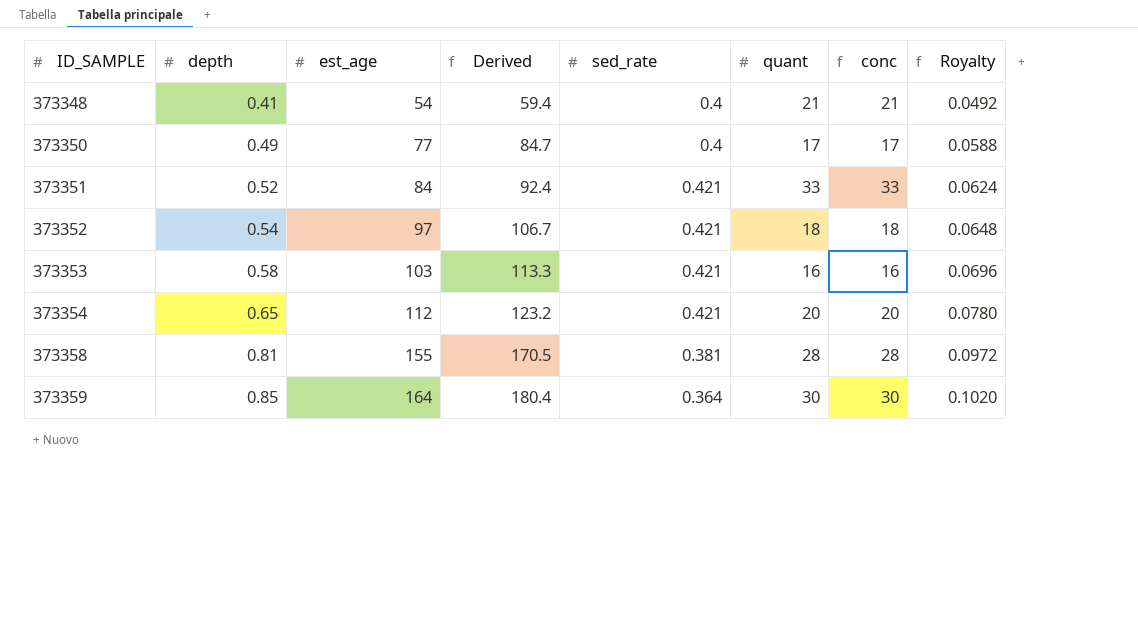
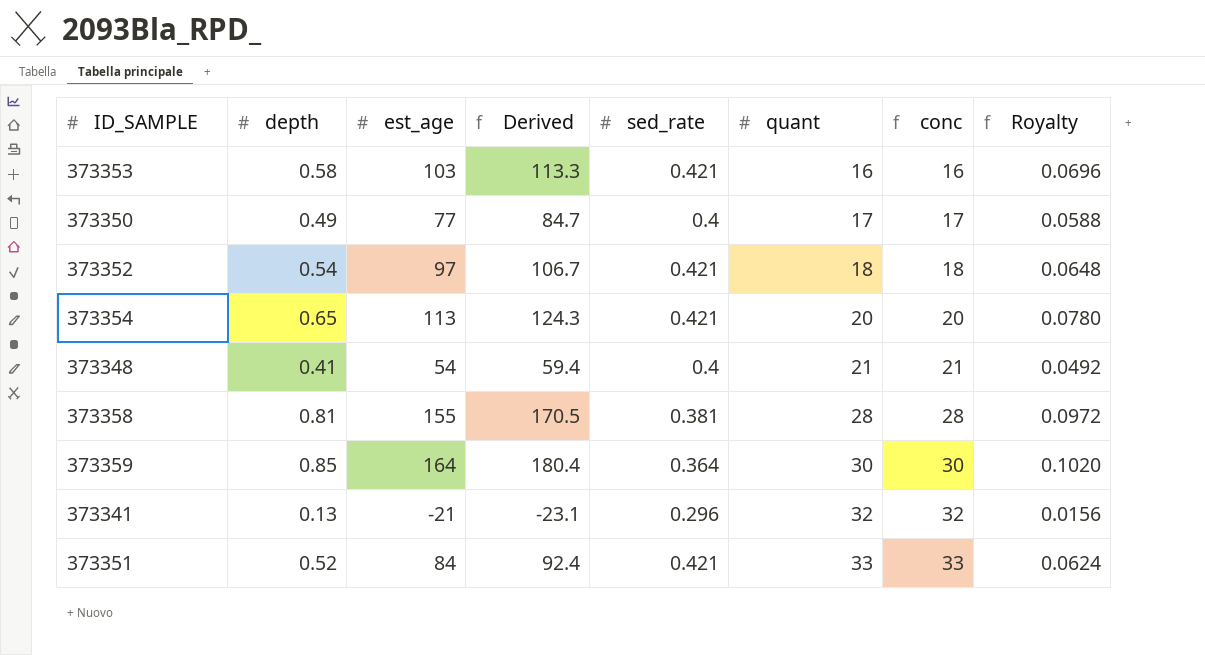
row order: ID_SAMPLE ascending -> quant ascending
373354 | est_age: 112 -> 113
373354 | Derived: 123.2 -> 124.3
row 373341: none -> 0.13 | -21 | -23.1 | 0.296 | 32 | 32 | 0.0156

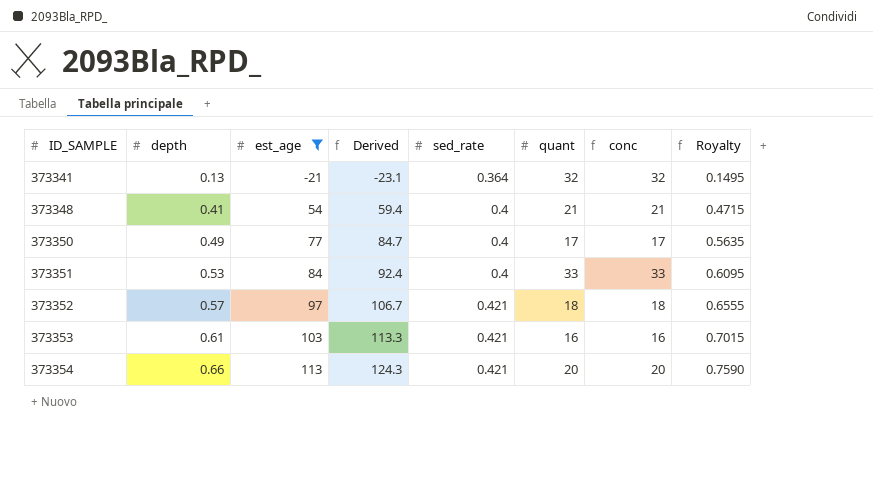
filter: none -> est_age <= 113
row order: quant ascending -> ID_SAMPLE ascending
column Royalty | formula: [depth] * 0.12 -> [depth] * 1.15
373341 | sed_rate: 0.296 -> 0.364
373351 | depth: 0.52 -> 0.53
373351 | sed_rate: 0.421 -> 0.4
373352 | depth: 0.54 -> 0.57
373353 | depth: 0.58 -> 0.61
373354 | depth: 0.65 -> 0.66

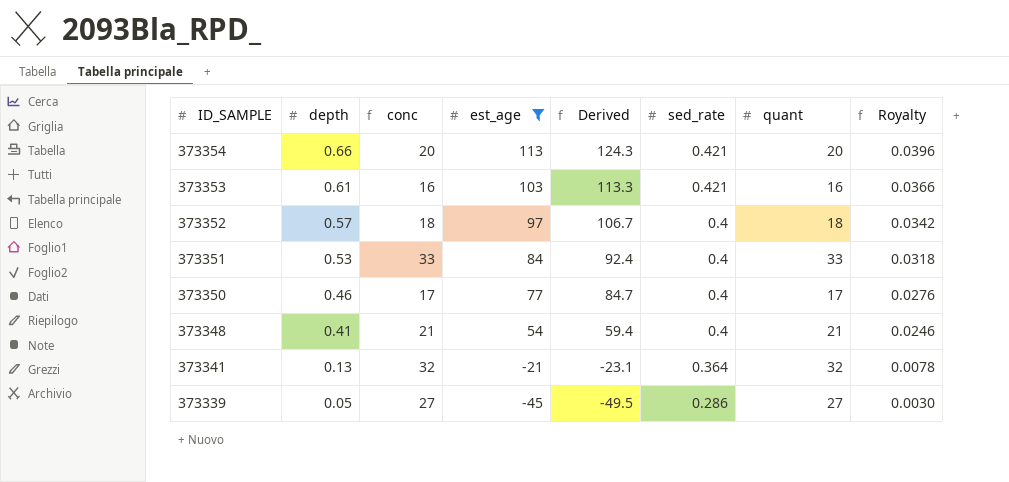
row order: ID_SAMPLE ascending -> ID_SAMPLE descending
column conc | position: 7 -> 3
column Royalty | formula: [depth] * 1.15 -> [depth] * 0.06
373352 | sed_rate: 0.421 -> 0.4
373350 | depth: 0.49 -> 0.46
row 373339: none -> 0.05 | 27 | -45 | -49.5 | 0.286 | 27 | 0.0030

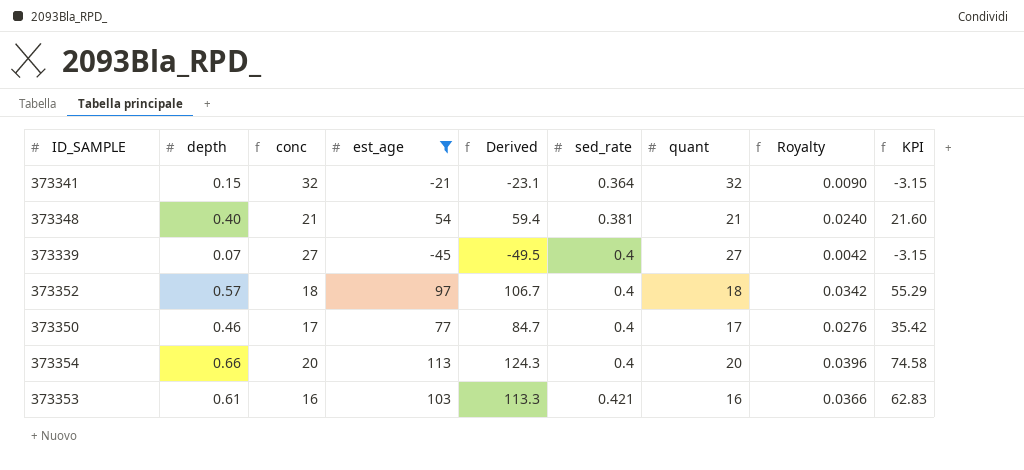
row order: ID_SAMPLE descending -> sed_rate ascending
column KPI | formula: none -> [depth] * [est_age]
row 373351: 0.53 | 33 | 84 | 92.4 | 0.4 | 33 | 0.0318 -> none
373341 | depth: 0.13 -> 0.15
373341 | Royalty: 0.0078 -> 0.0090
373348 | depth: 0.41 -> 0.40
373348 | sed_rate: 0.4 -> 0.381
373348 | Royalty: 0.0246 -> 0.0240
373339 | depth: 0.05 -> 0.07
373339 | sed_rate: 0.286 -> 0.4
373339 | Royalty: 0.0030 -> 0.0042
373354 | sed_rate: 0.421 -> 0.4

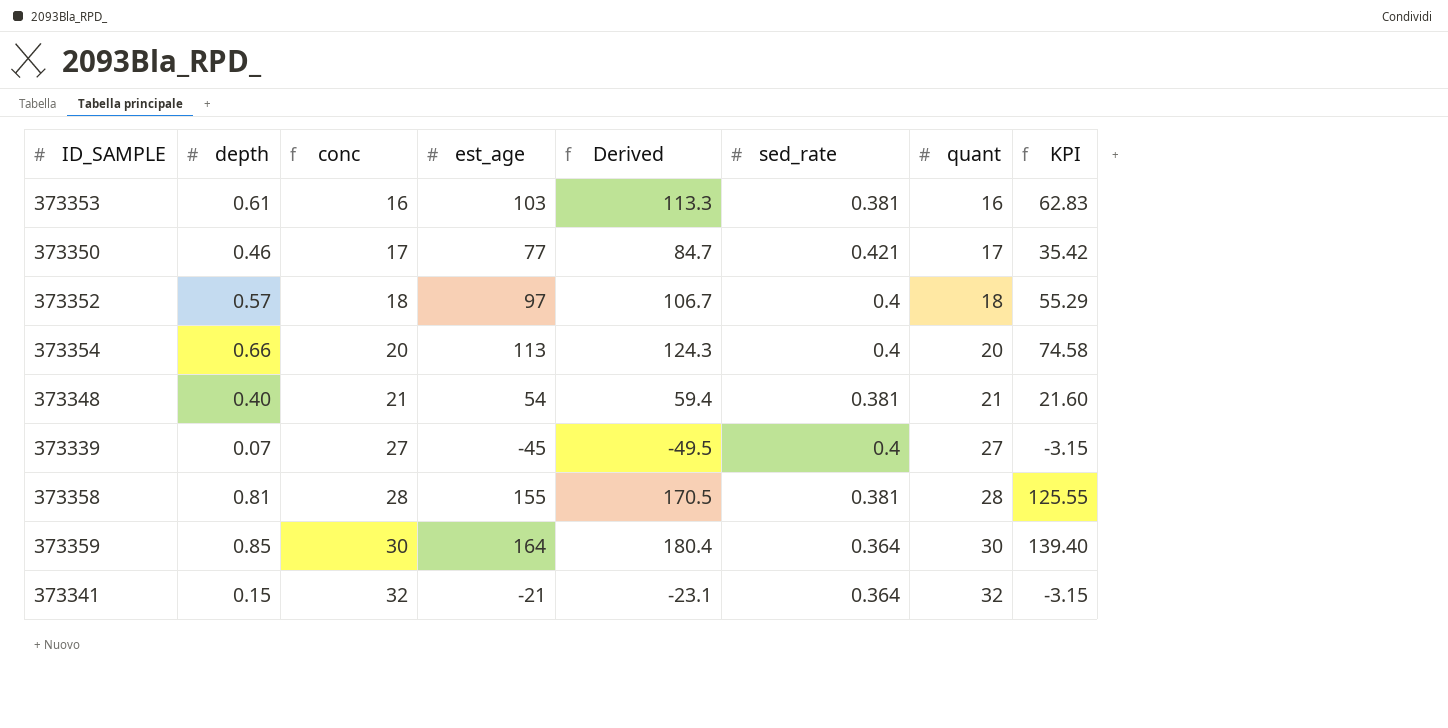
filter: est_age <= 113 -> none
row order: sed_rate ascending -> conc ascending
column Royalty | formula: [depth] * 0.06 -> none
373353 | sed_rate: 0.421 -> 0.381
373350 | sed_rate: 0.4 -> 0.421

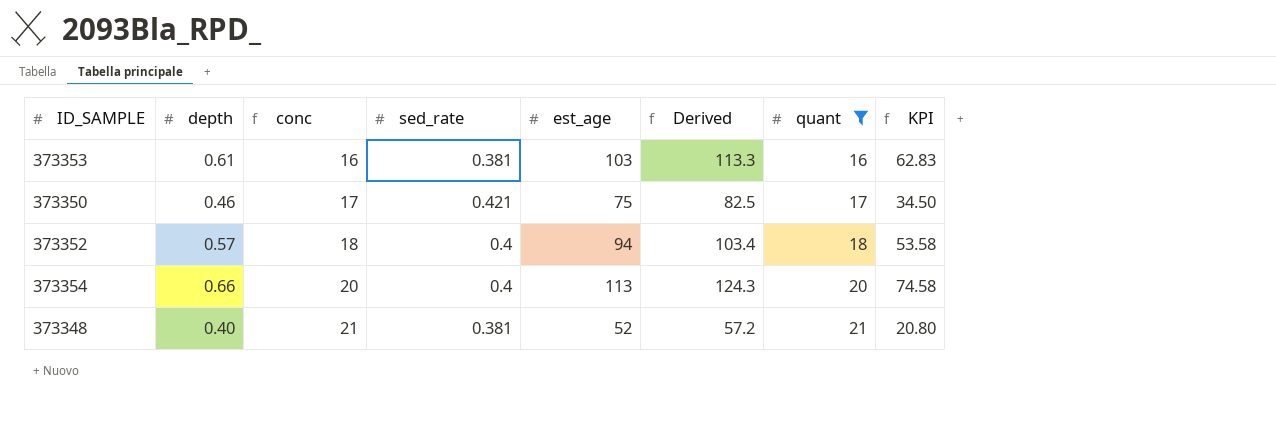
filter: none -> quant <= 21
column sed_rate | position: 6 -> 4
373350 | est_age: 77 -> 75
373350 | Derived: 84.7 -> 82.5
373350 | KPI: 35.42 -> 34.50
373352 | est_age: 97 -> 94
373352 | Derived: 106.7 -> 103.4
373352 | KPI: 55.29 -> 53.58
373348 | est_age: 54 -> 52
373348 | Derived: 59.4 -> 57.2
373348 | KPI: 21.60 -> 20.80

